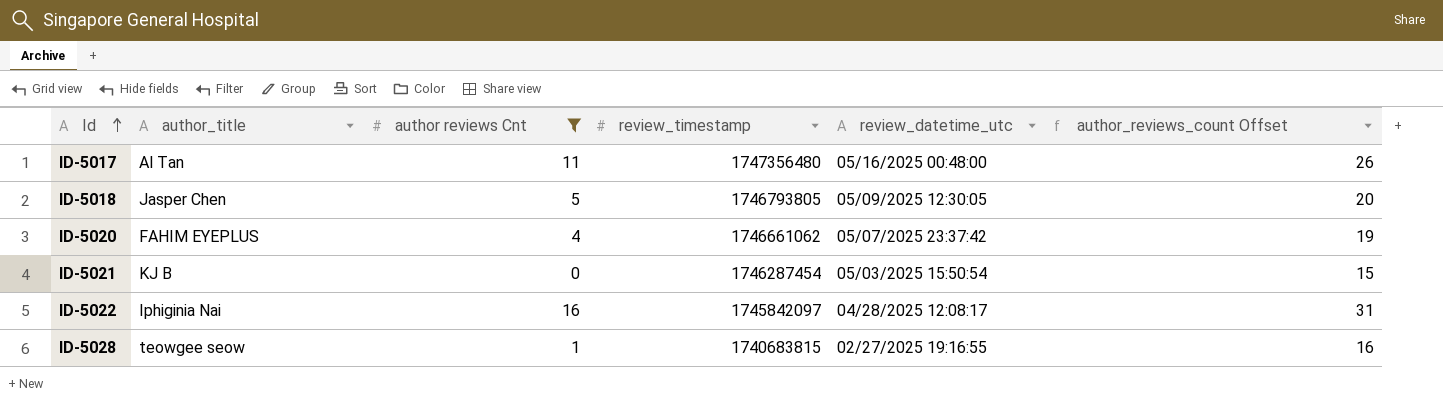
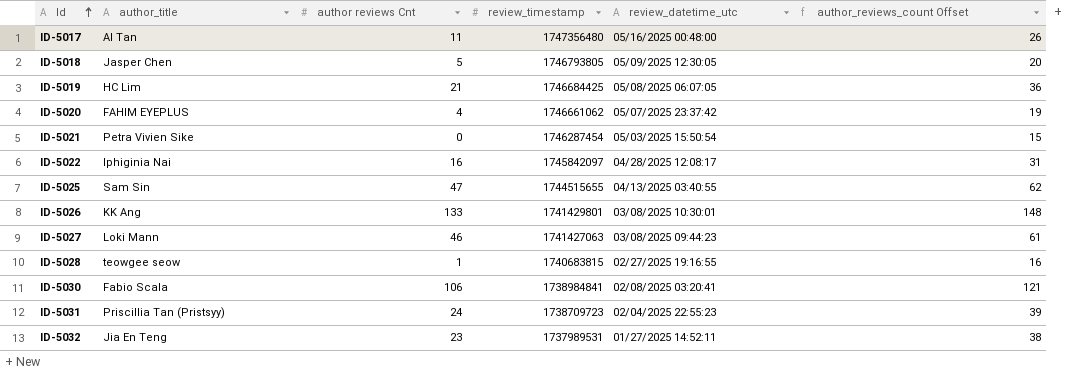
filter: author reviews Cnt <= 16 -> none
ID-5021 | author_title: KJ B -> Petra Vivien Sike

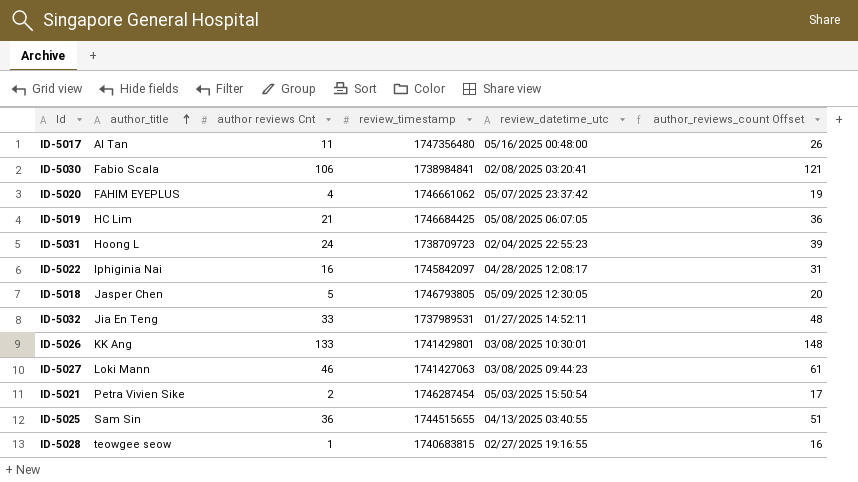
row order: Id ascending -> author_title ascending
ID-5031 | author_title: Priscillia Tan (Pristsyy) -> Hoong L
ID-5032 | author reviews Cnt: 23 -> 33
ID-5032 | author_reviews_count Offset: 38 -> 48
ID-5021 | author reviews Cnt: 0 -> 2
ID-5021 | author_reviews_count Offset: 15 -> 17
ID-5025 | author reviews Cnt: 47 -> 36
ID-5025 | author_reviews_count Offset: 62 -> 51

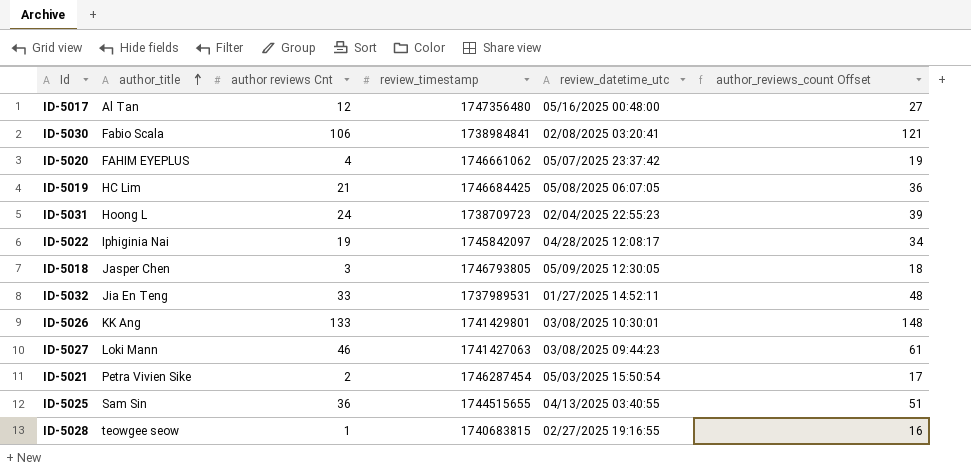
ID-5017 | author reviews Cnt: 11 -> 12
ID-5017 | author_reviews_count Offset: 26 -> 27
ID-5022 | author reviews Cnt: 16 -> 19
ID-5022 | author_reviews_count Offset: 31 -> 34
ID-5018 | author reviews Cnt: 5 -> 3
ID-5018 | author_reviews_count Offset: 20 -> 18

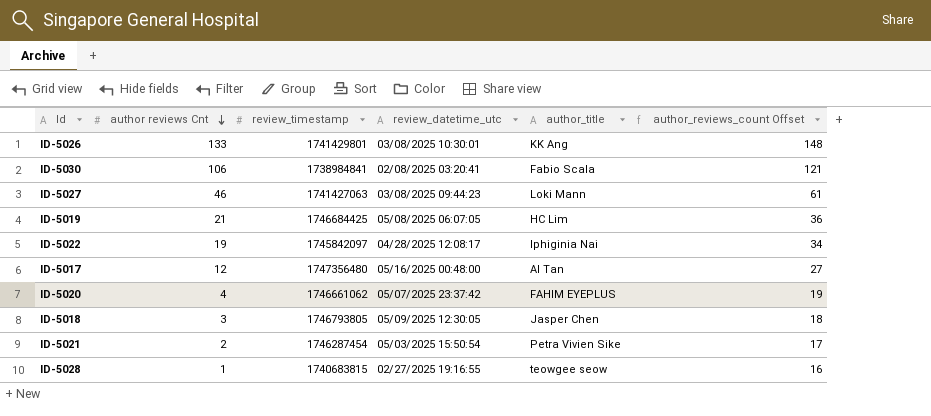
row order: author_title ascending -> author reviews Cnt descending
column author_title | position: 2 -> 5
row ID-5031: Hoong L | 24 | 1738709723 | 02/04/2025 22:55:23 | 39 -> none
row ID-5032: Jia En Teng | 33 | 1737989531 | 01/27/2025 14:52:11 | 48 -> none
row ID-5025: Sam Sin | 36 | 1744515655 | 04/13/2025 03:40:55 | 51 -> none

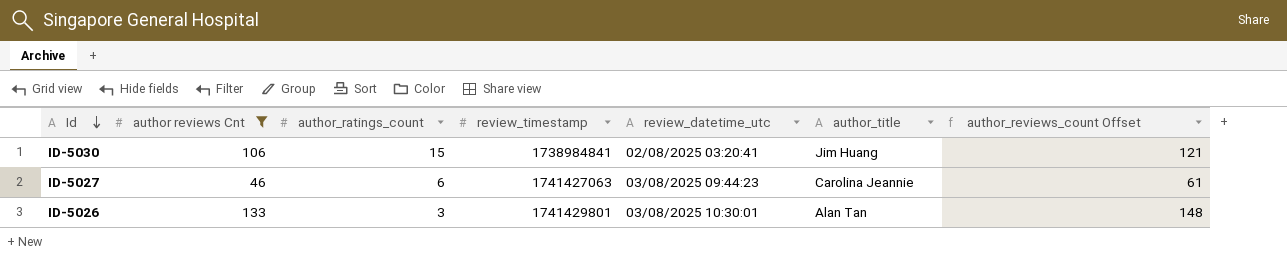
filter: none -> author reviews Cnt >= 46
row order: author reviews Cnt descending -> Id descending
column author_ratings_count | position: none -> 3
ID-5030 | author_title: Fabio Scala -> Jim Huang
ID-5027 | author_title: Loki Mann -> Carolina Jeannie
ID-5026 | author_title: KK Ang -> Alan Tan

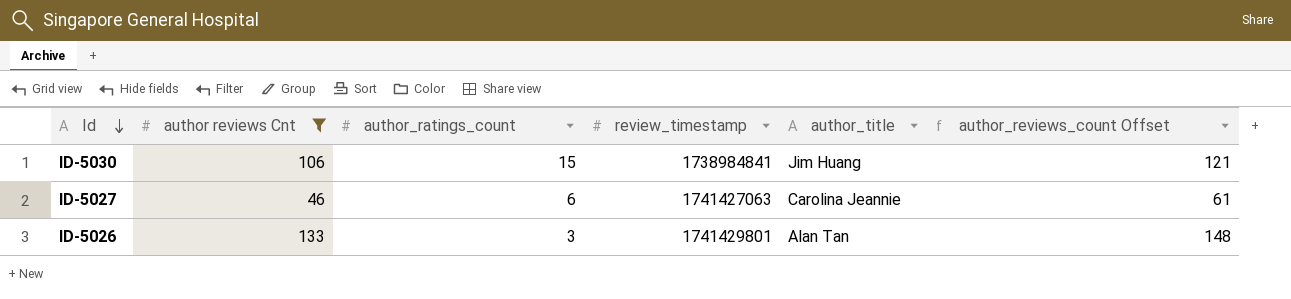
column review_datetime_utc | position: 5 -> none

